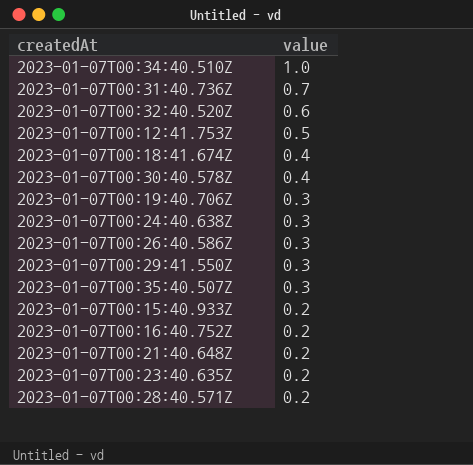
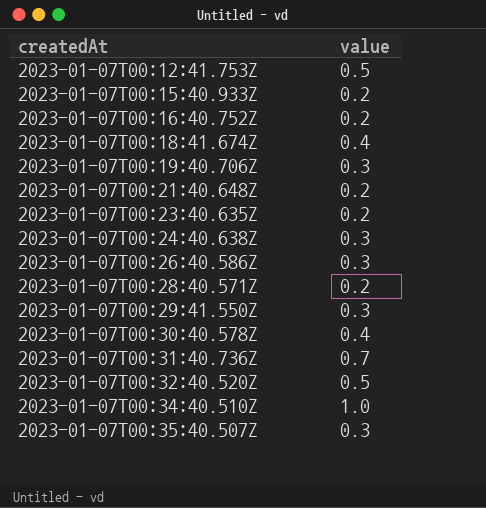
row order: value descending -> createdAt ascending
2023-01-07T00:32:40.520Z | value: 0.6 -> 0.5

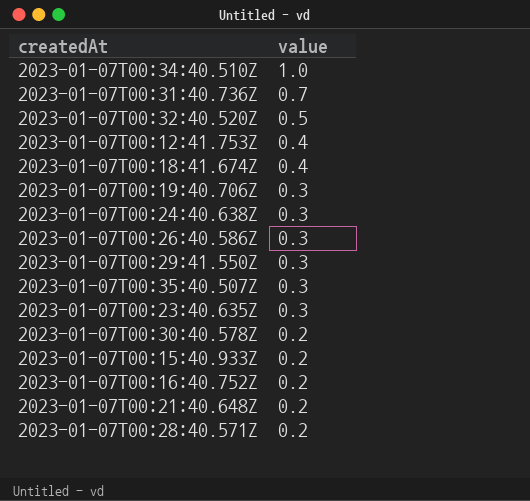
row order: createdAt ascending -> value descending
2023-01-07T00:12:41.753Z | value: 0.5 -> 0.4
2023-01-07T00:23:40.635Z | value: 0.2 -> 0.3
2023-01-07T00:30:40.578Z | value: 0.4 -> 0.2

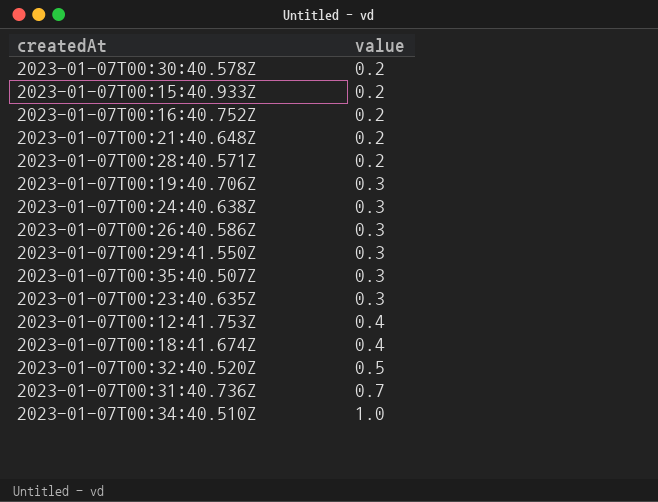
row order: value descending -> value ascending

